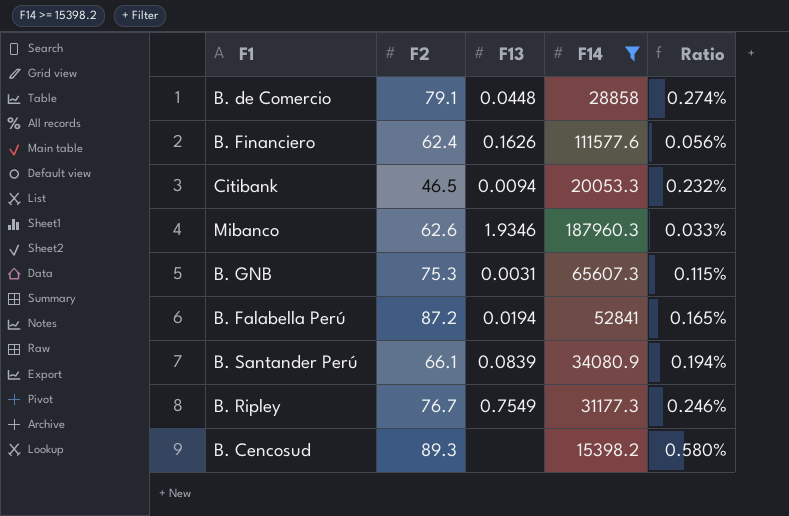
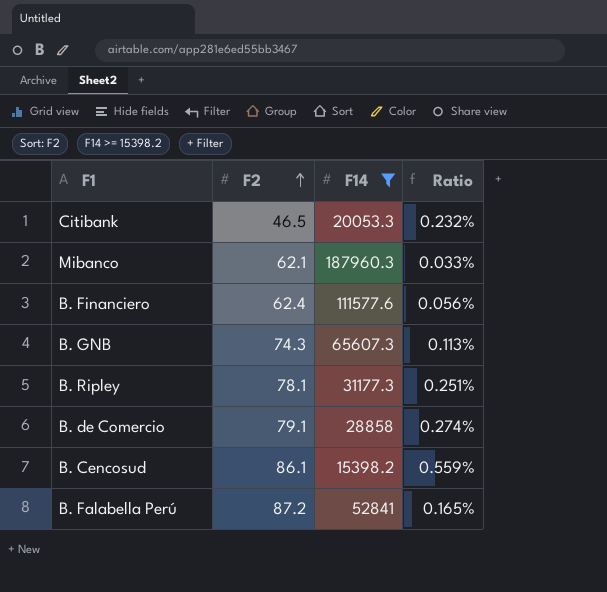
row order: none -> F2 ascending
column F13 | position: 3 -> none
row B. Santander Perú: 66.1 | 0.0839 | 34080.9 | 0.194% -> none
Mibanco | F2: 62.6 -> 62.1
B. GNB | F2: 75.3 -> 74.3
B. GNB | Ratio: 0.115% -> 0.113%
B. Ripley | F2: 76.7 -> 78.1
B. Ripley | Ratio: 0.246% -> 0.251%
B. Cencosud | F2: 89.3 -> 86.1
B. Cencosud | Ratio: 0.580% -> 0.559%

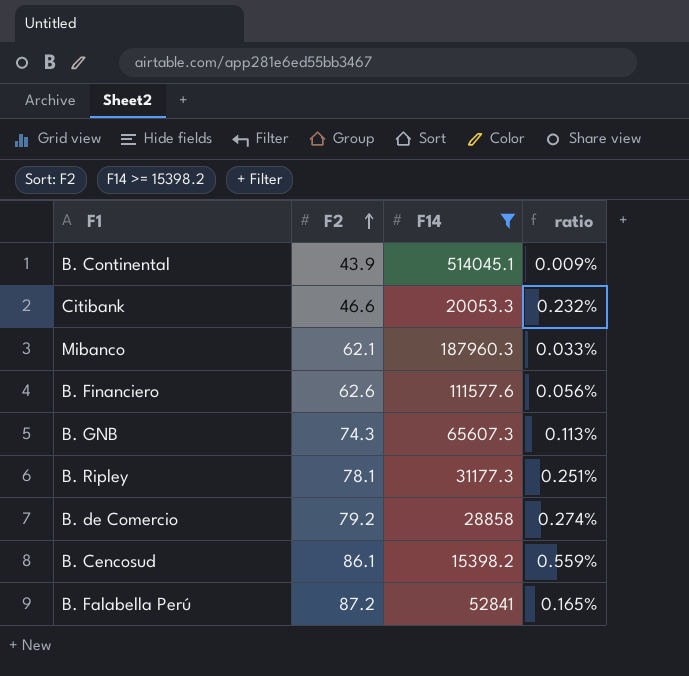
column name: Ratio -> ratio
row B. Continental: none -> 43.9 | 514045.1 | 0.009%
Citibank | F2: 46.5 -> 46.6
B. Financiero | F2: 62.4 -> 62.6
B. de Comercio | F2: 79.1 -> 79.2

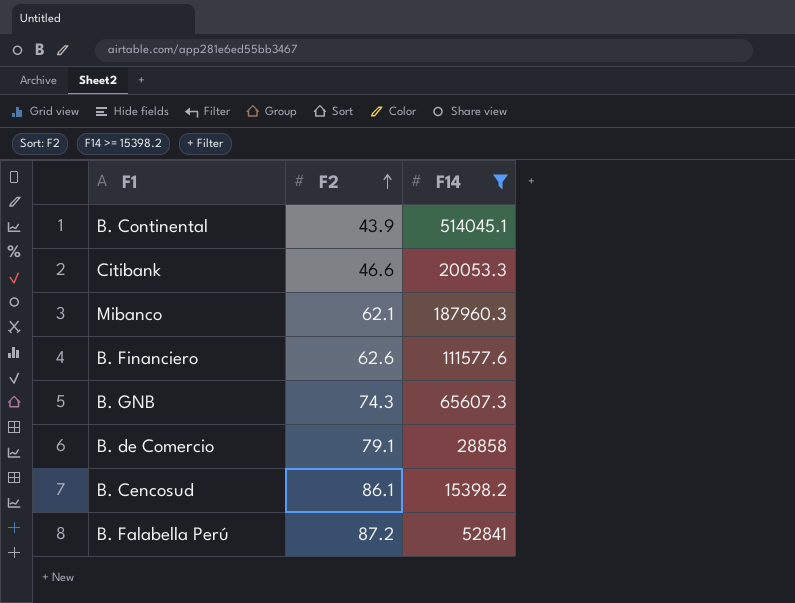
column ratio | formula: [F2] / [F14] -> none
row B. Ripley: 78.1 | 31177.3 | 0.251% -> none
B. de Comercio | F2: 79.2 -> 79.1

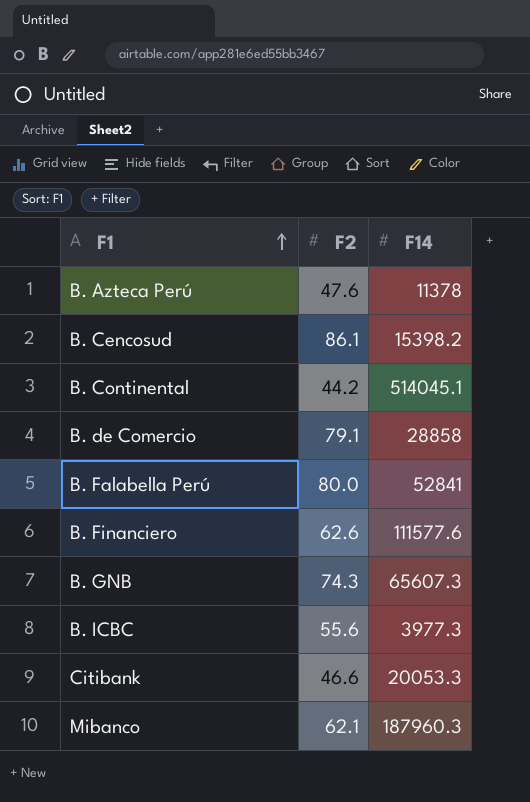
filter: F14 >= 15398.2 -> none
row order: F2 ascending -> F1 ascending
B. Continental | F2: 43.9 -> 44.2
B. Falabella Perú | F2: 87.2 -> 80.0

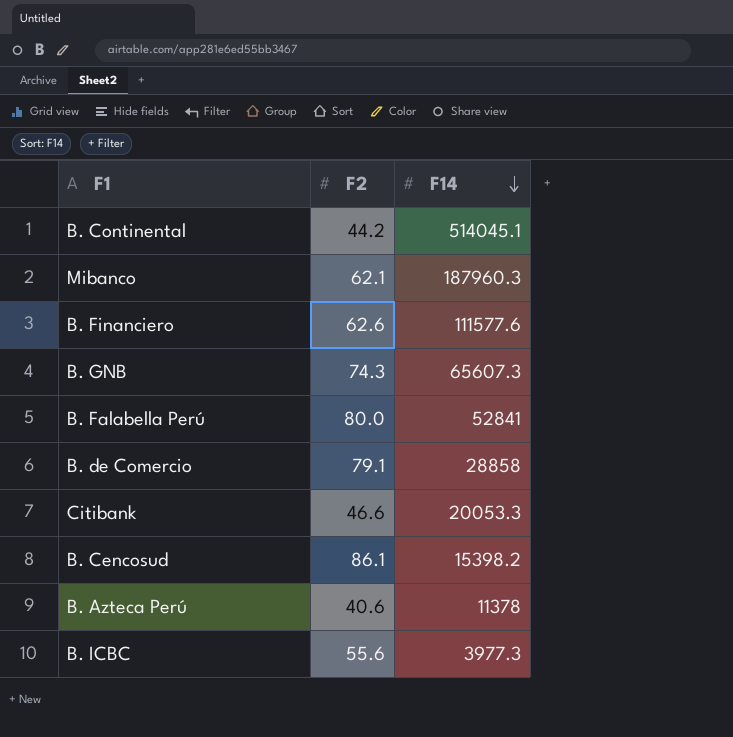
row order: F1 ascending -> F14 descending
B. Azteca Perú | F2: 47.6 -> 40.6

